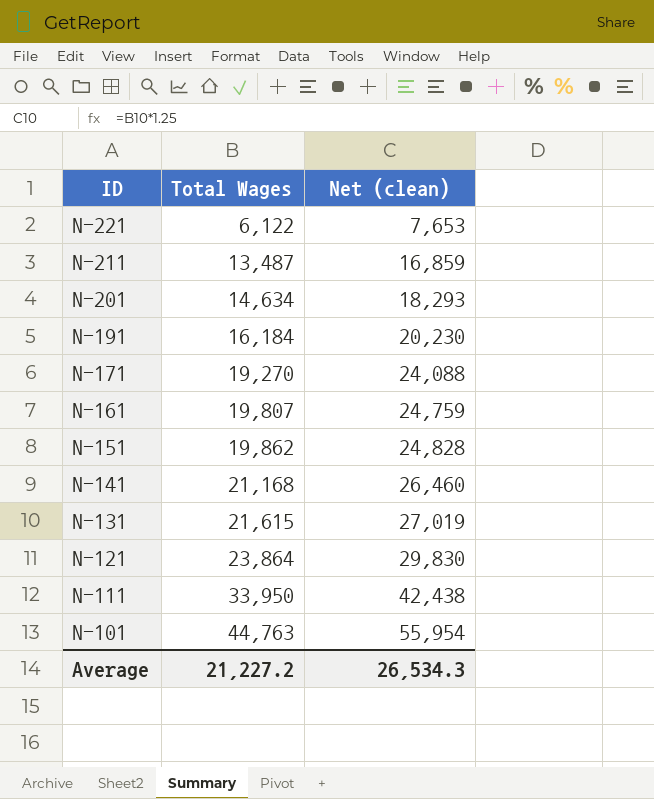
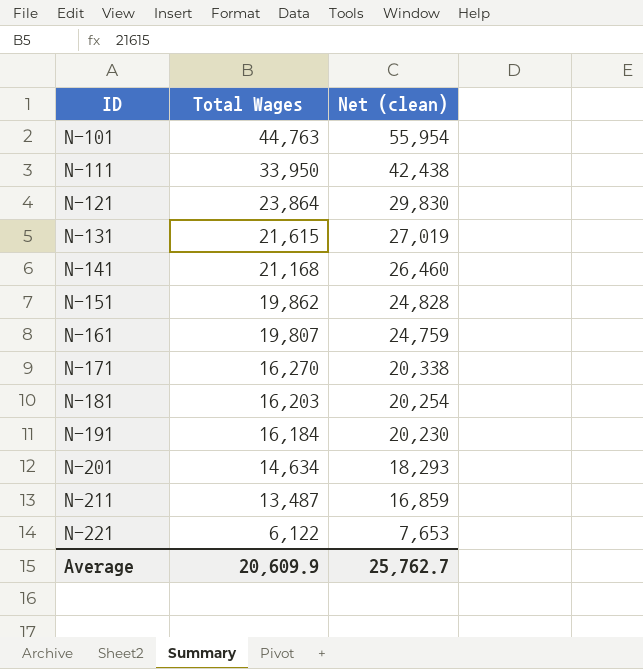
row order: ID descending -> ID ascending
N-171 | Total Wages: 19,270 -> 16,270
N-171 | Net (clean): 24,088 -> 20,338
row N-181: none -> 16,203 | 20,254
Average | Total Wages: 21,227.2 -> 20,609.9
Average | Net (clean): 26,534.3 -> 25,762.7

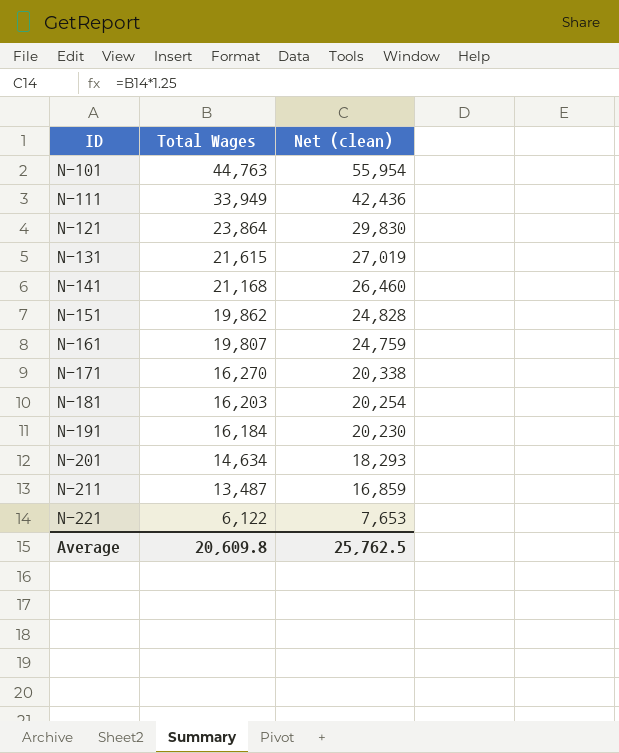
N-111 | Total Wages: 33,950 -> 33,949
N-111 | Net (clean): 42,438 -> 42,436
Average | Total Wages: 20,609.9 -> 20,609.8
Average | Net (clean): 25,762.7 -> 25,762.5

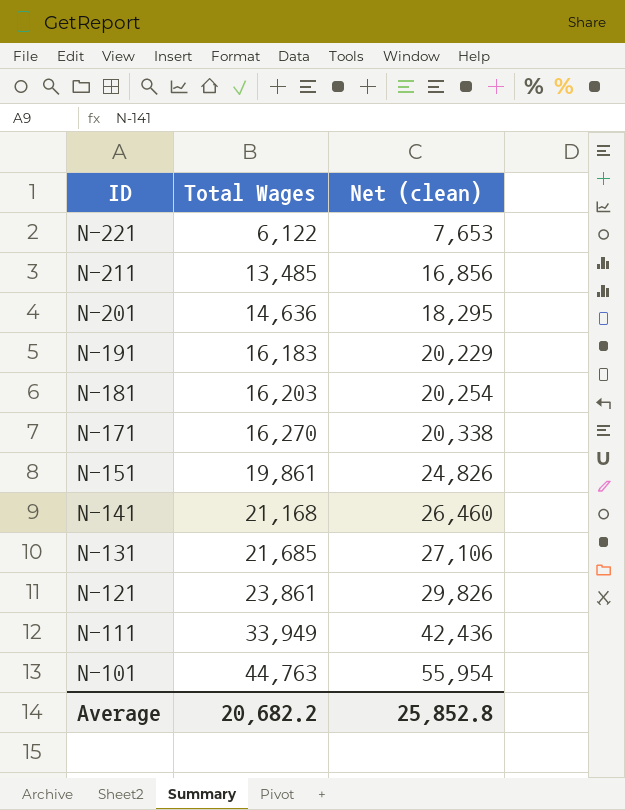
row order: ID ascending -> ID descending
row N-161: 19,807 | 24,759 -> none
N-211 | Total Wages: 13,487 -> 13,485
N-211 | Net (clean): 16,859 -> 16,856
N-201 | Total Wages: 14,634 -> 14,636
N-201 | Net (clean): 18,293 -> 18,295
N-191 | Total Wages: 16,184 -> 16,183
N-191 | Net (clean): 20,230 -> 20,229
N-151 | Total Wages: 19,862 -> 19,861
N-151 | Net (clean): 24,828 -> 24,826
N-131 | Total Wages: 21,615 -> 21,685
N-131 | Net (clean): 27,019 -> 27,106
N-121 | Total Wages: 23,864 -> 23,861
N-121 | Net (clean): 29,830 -> 29,826
Average | Total Wages: 20,609.8 -> 20,682.2
Average | Net (clean): 25,762.5 -> 25,852.8

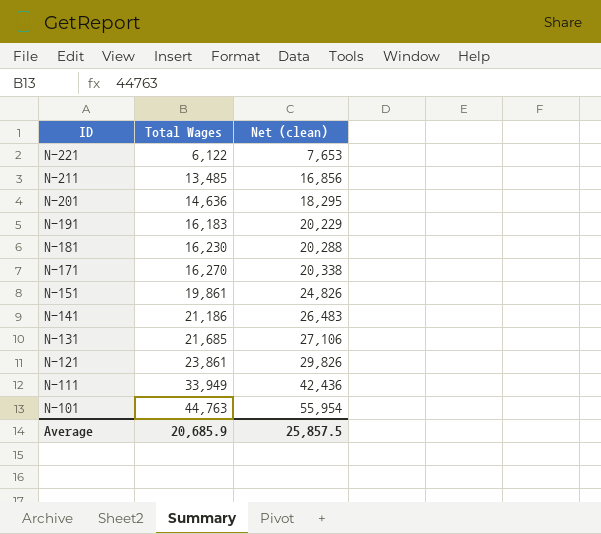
N-181 | Total Wages: 16,203 -> 16,230
N-181 | Net (clean): 20,254 -> 20,288
N-141 | Total Wages: 21,168 -> 21,186
N-141 | Net (clean): 26,460 -> 26,483
Average | Total Wages: 20,682.2 -> 20,685.9
Average | Net (clean): 25,852.8 -> 25,857.5

